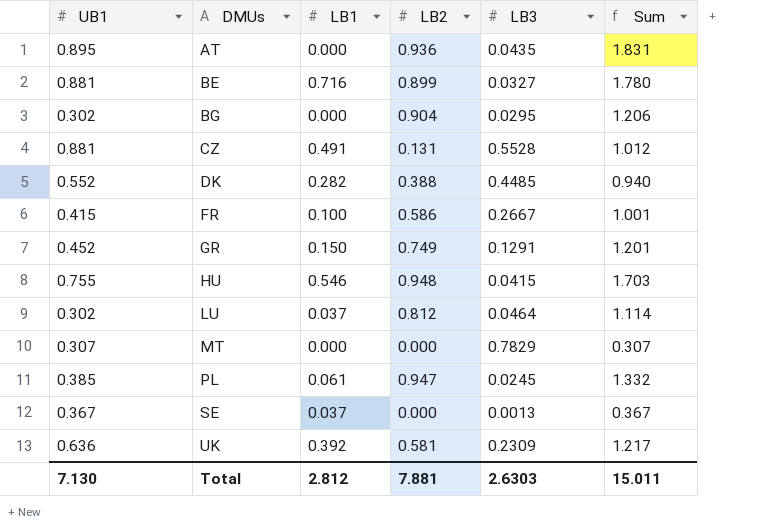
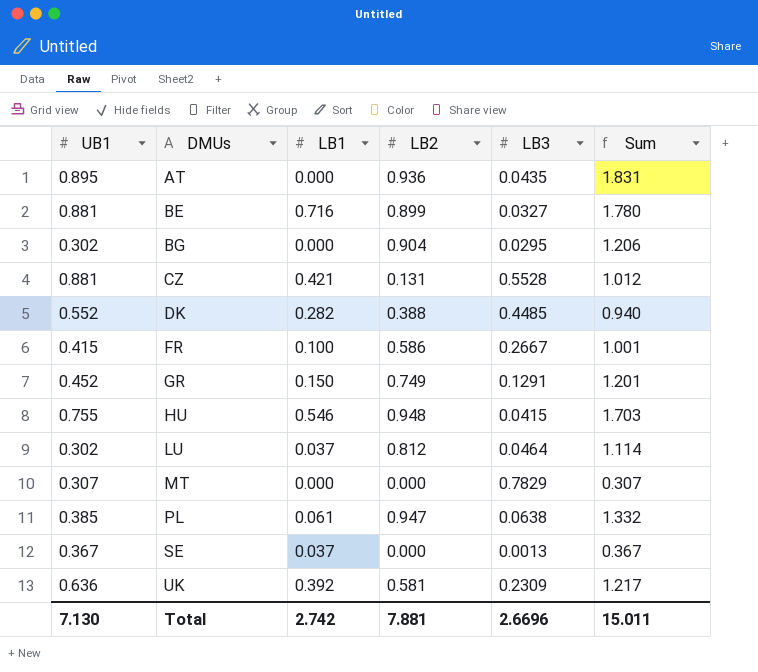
CZ | LB1: 0.491 -> 0.421
PL | LB3: 0.0245 -> 0.0638
Total | LB1: 2.812 -> 2.742
Total | LB3: 2.6303 -> 2.6696

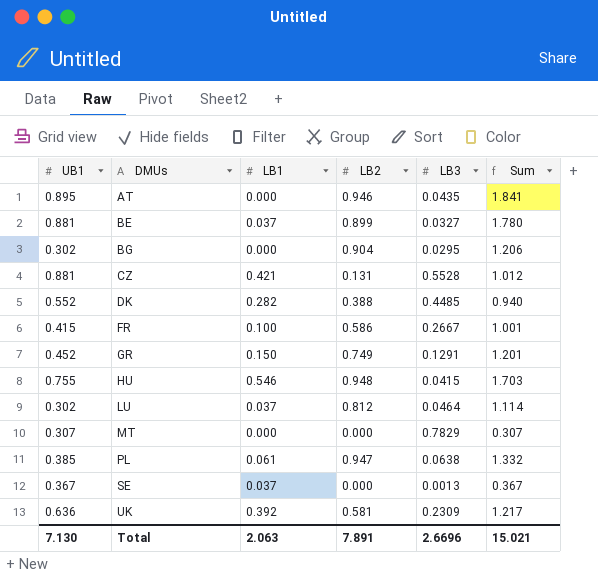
AT | LB2: 0.936 -> 0.946
AT | Sum: 1.831 -> 1.841
BE | LB1: 0.716 -> 0.037
Total | LB1: 2.742 -> 2.063
Total | LB2: 7.881 -> 7.891
Total | Sum: 15.011 -> 15.021

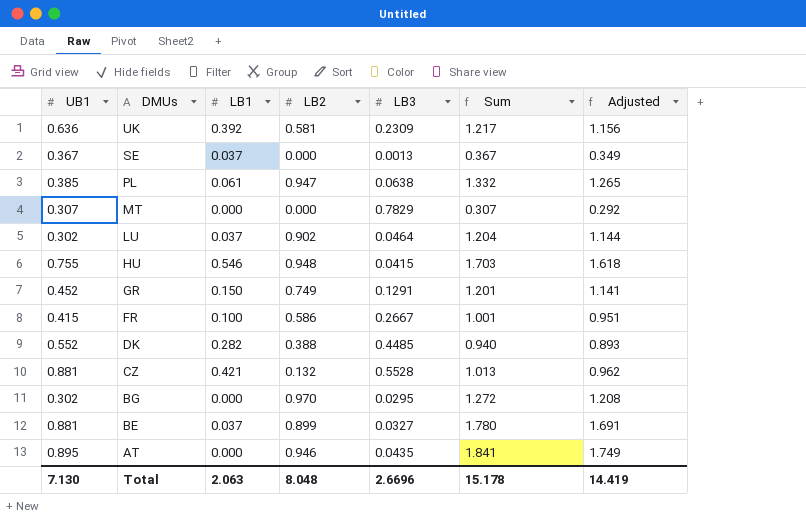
row order: DMUs ascending -> DMUs descending
column Adjusted | formula: none -> [Sum] * 0.95
LU | LB2: 0.812 -> 0.902
LU | Sum: 1.114 -> 1.204
CZ | LB2: 0.131 -> 0.132
CZ | Sum: 1.012 -> 1.013
BG | LB2: 0.904 -> 0.970
BG | Sum: 1.206 -> 1.272
Total | LB2: 7.891 -> 8.048
Total | Sum: 15.021 -> 15.178

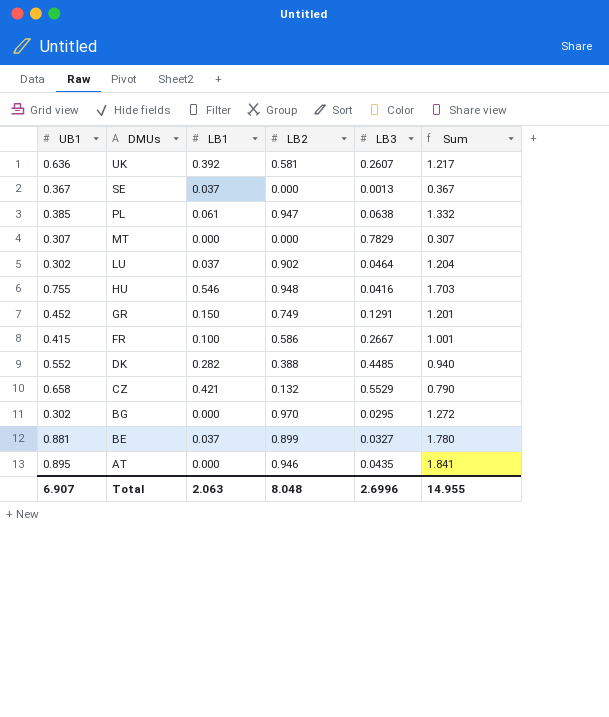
column Adjusted | formula: [Sum] * 0.95 -> none
UK | LB3: 0.2309 -> 0.2607
HU | LB3: 0.0415 -> 0.0416
CZ | UB1: 0.881 -> 0.658
CZ | LB3: 0.5528 -> 0.5529
CZ | Sum: 1.013 -> 0.790
Total | UB1: 7.130 -> 6.907
Total | LB3: 2.6696 -> 2.6996
Total | Sum: 15.178 -> 14.955

